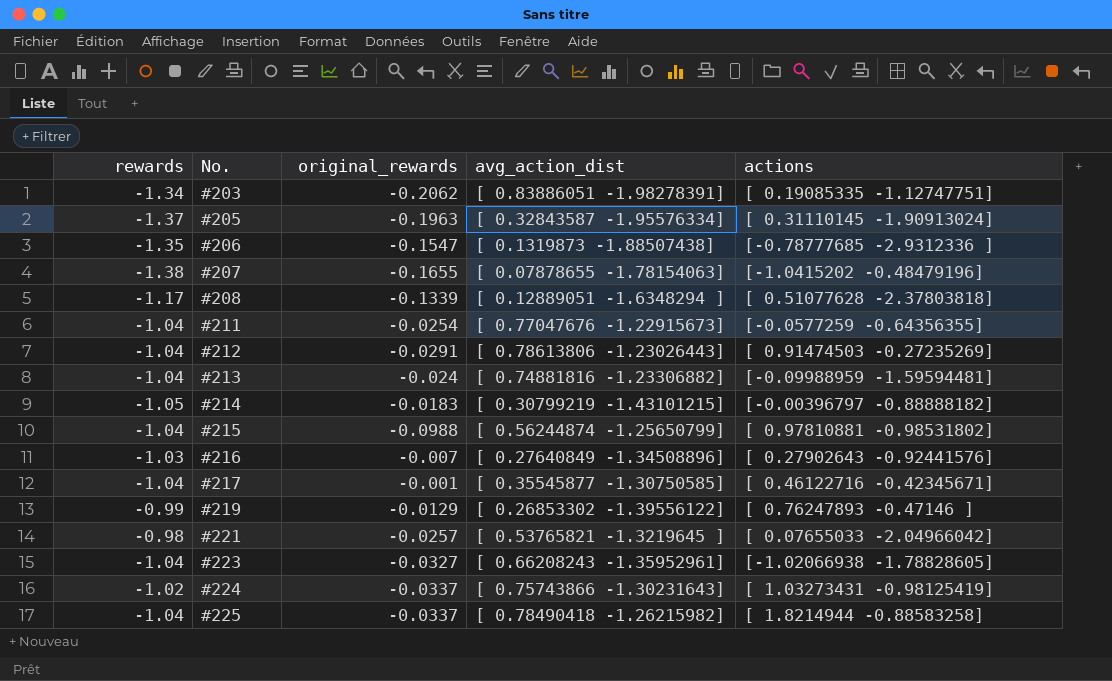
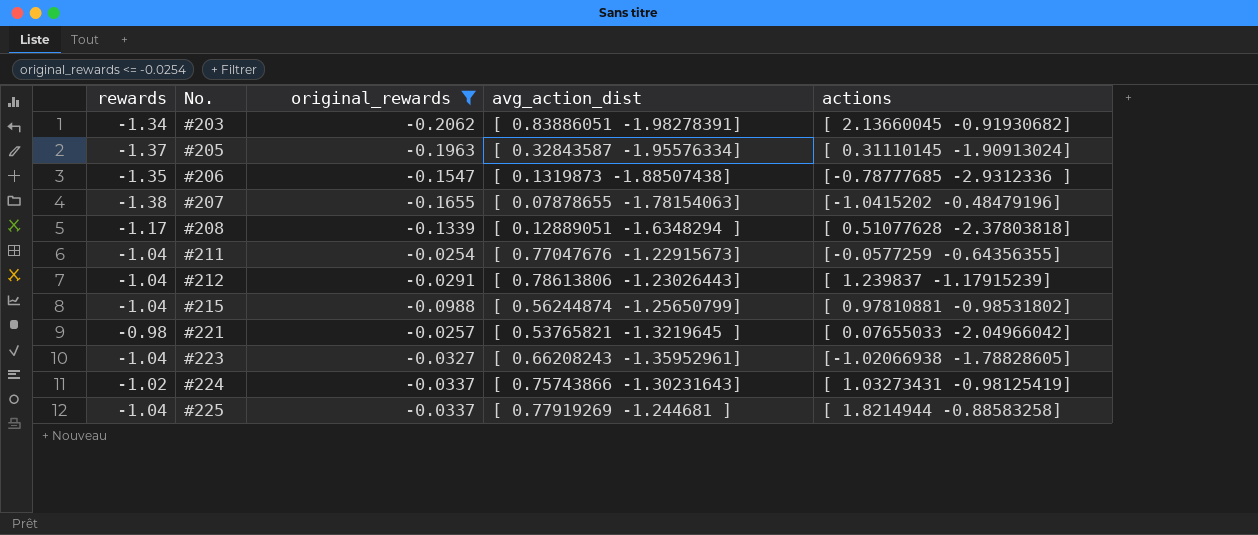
filter: none -> original_rewards <= -0.0254
#203 | actions: [ 0.19085335 -1.12747751] -> [ 2.13660045 -0.91930682]
#212 | actions: [ 0.91474503 -0.27235269] -> [ 1.239837 -1.17915239]
#225 | avg_action_dist: [ 0.78490418 -1.26215982] -> [ 0.77919269 -1.244681 ]

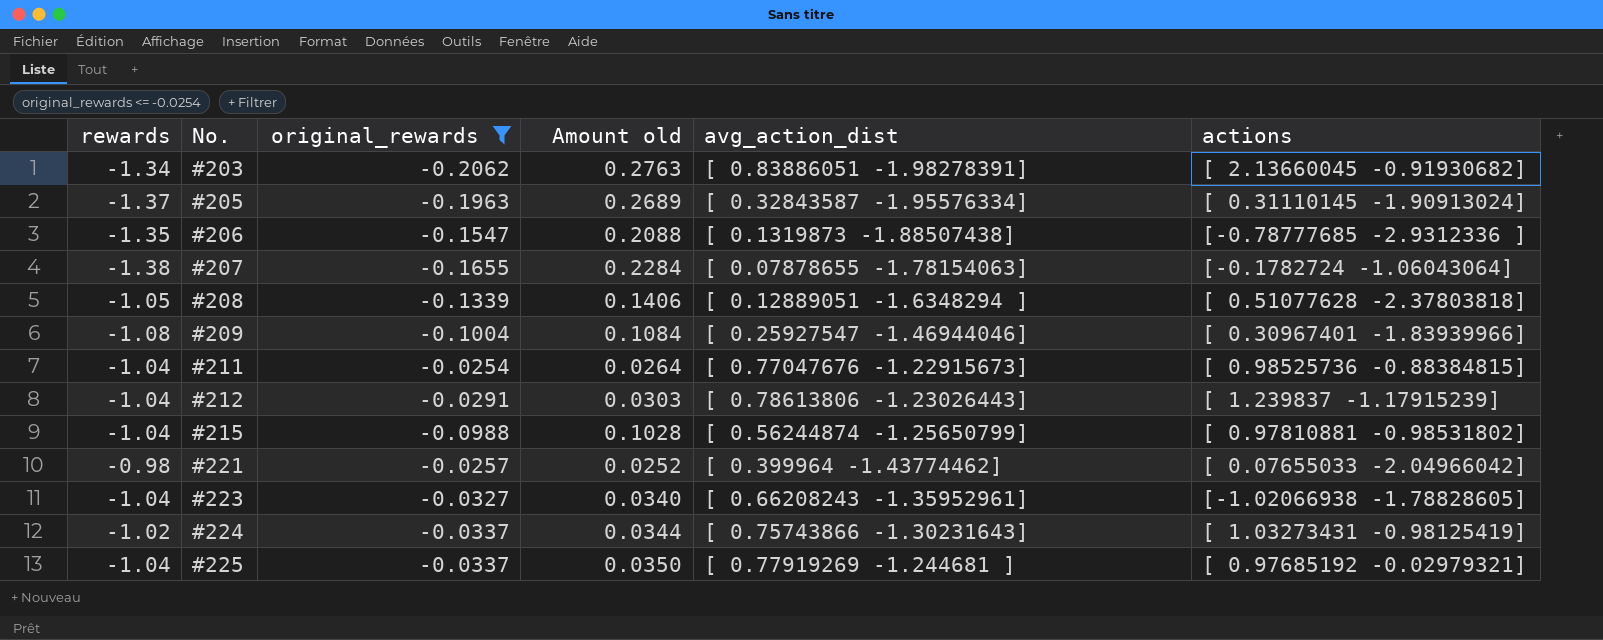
column Amount old | formula: none -> [rewards] * [original_rewards]
#207 | actions: [-1.0415202 -0.48479196] -> [-0.1782724 -1.06043064]
#208 | rewards: -1.17 -> -1.05
row #209: none -> -1.08 | -0.1004 | 0.1084 | [ 0.25927547 -1.46944046] | [ 0.30967401 -1.83939966]
#211 | actions: [-0.0577259 -0.64356355] -> [ 0.98525736 -0.88384815]
#221 | avg_action_dist: [ 0.53765821 -1.3219645 ] -> [ 0.399964 -1.43774462]
#225 | actions: [ 1.8214944 -0.88583258] -> [ 0.97685192 -0.02979321]

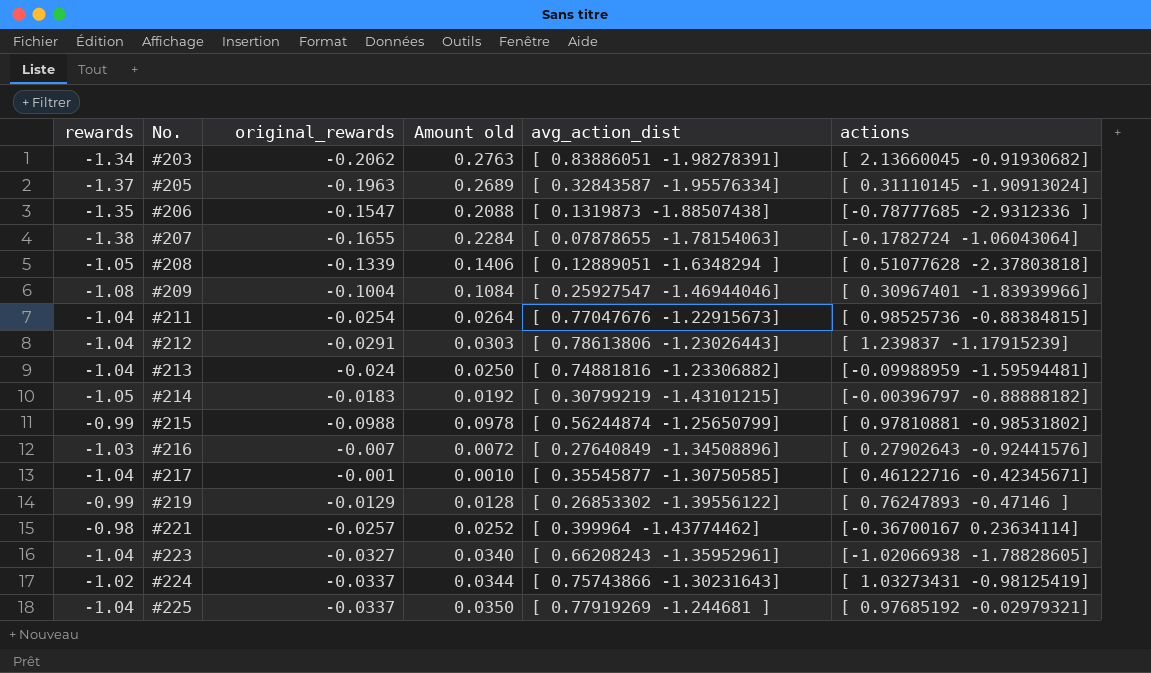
filter: original_rewards <= -0.0254 -> none
#215 | rewards: -1.04 -> -0.99
#215 | Amount old: 0.1028 -> 0.0978
#221 | actions: [ 0.07655033 -2.04966042] -> [-0.36700167 0.23634114]

